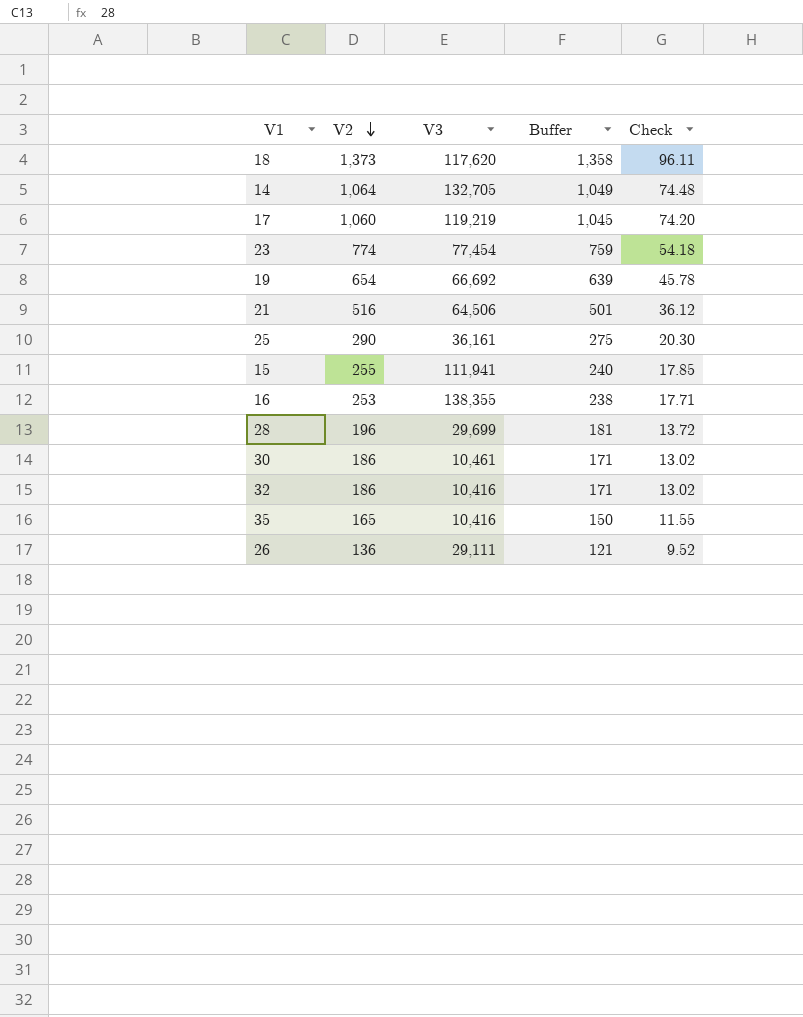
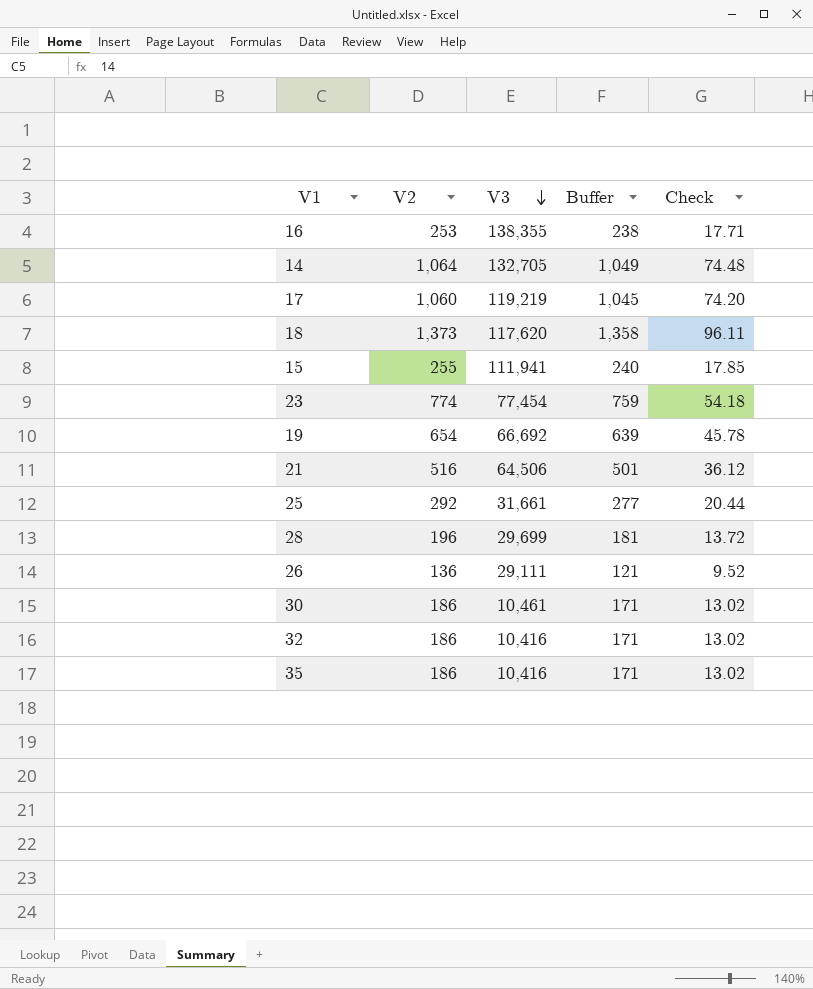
row order: V2 descending -> V3 descending
25 | V2: 290 -> 292
25 | V3: 36,161 -> 31,661
25 | Buffer: 275 -> 277
25 | Check: 20.30 -> 20.44
35 | V2: 165 -> 186
35 | Buffer: 150 -> 171
35 | Check: 11.55 -> 13.02

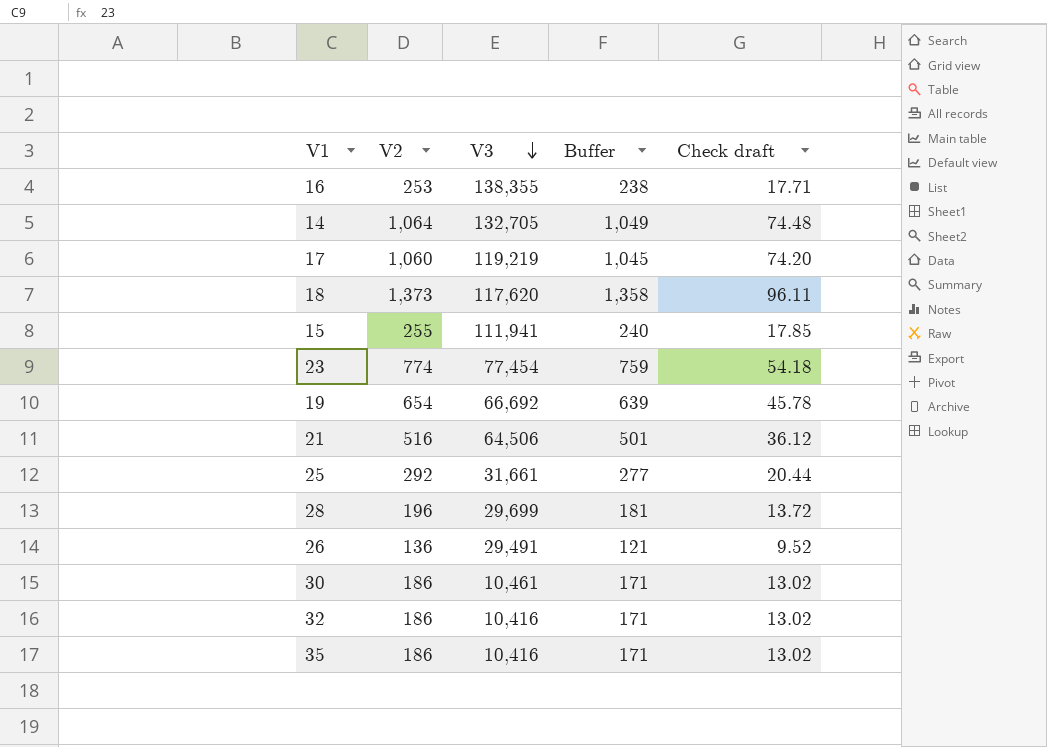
column name: Check -> Check draft
26 | V3: 29,111 -> 29,491

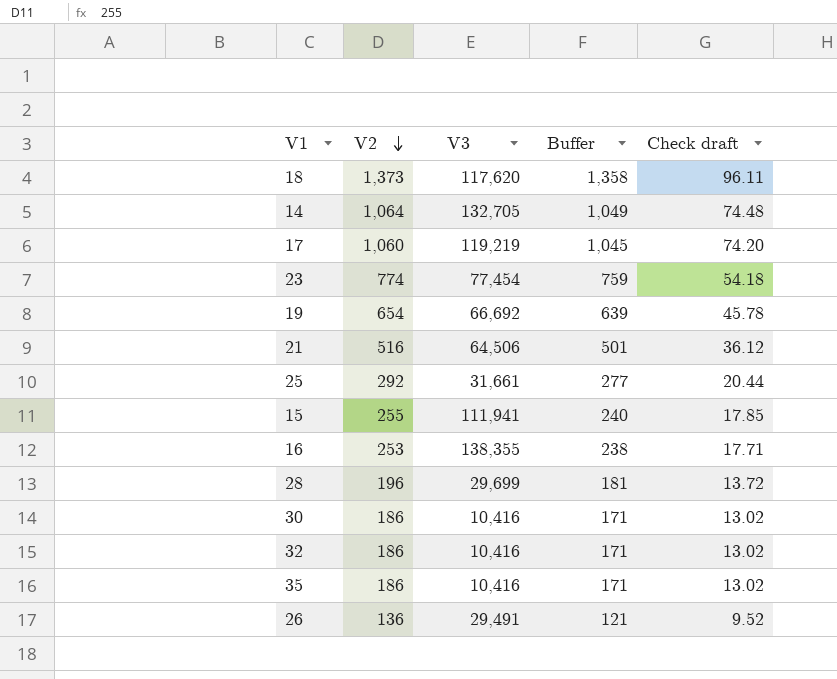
row order: V3 descending -> V2 descending
30 | V3: 10,461 -> 10,416

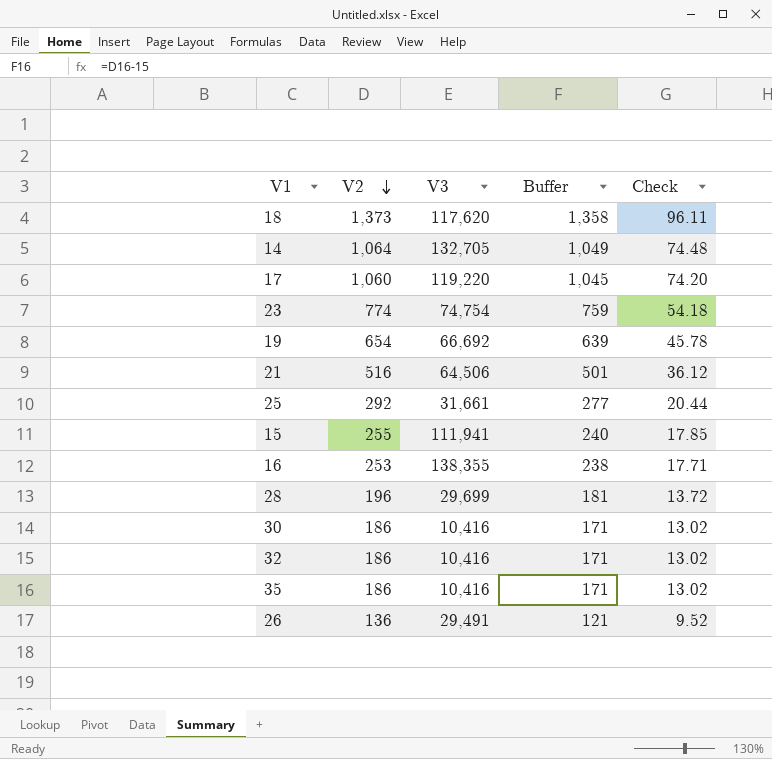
column name: Check draft -> Check
17 | V3: 119,219 -> 119,220
23 | V3: 77,454 -> 74,754

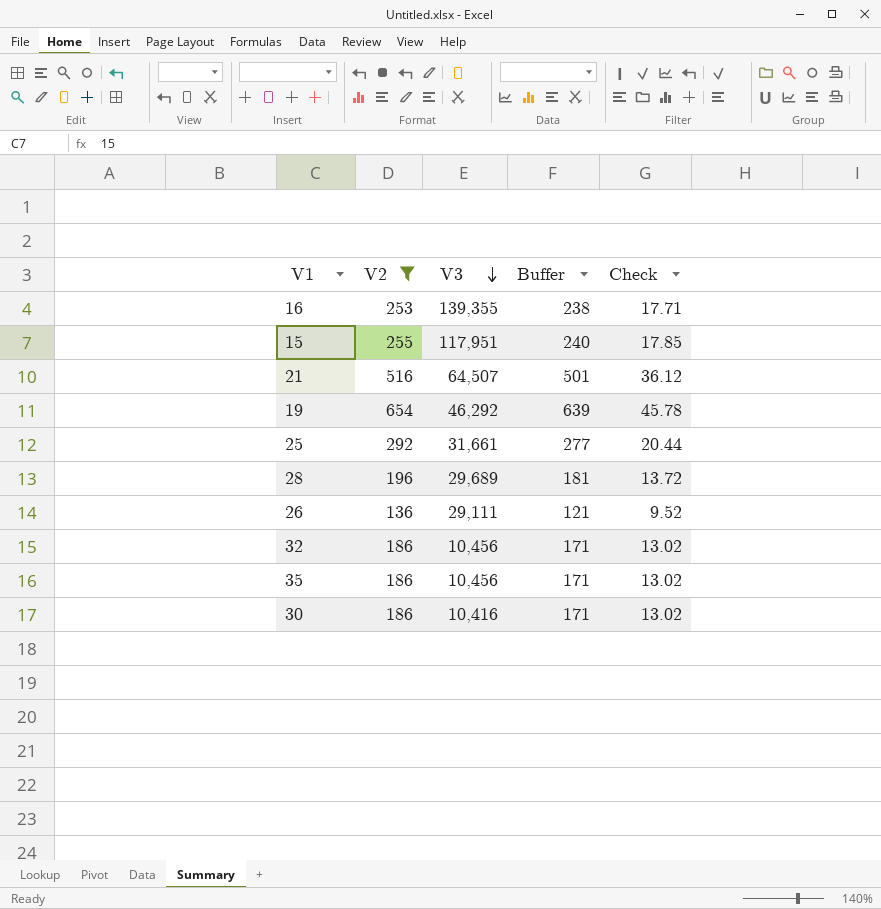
filter: none -> V2 <= 654
row order: V2 descending -> V3 descending
16 | V3: 138,355 -> 139,355
15 | V3: 111,941 -> 117,951
21 | V3: 64,506 -> 64,507
19 | V3: 66,692 -> 46,292
28 | V3: 29,699 -> 29,689
26 | V3: 29,491 -> 29,111
32 | V3: 10,416 -> 10,456
35 | V3: 10,416 -> 10,456

